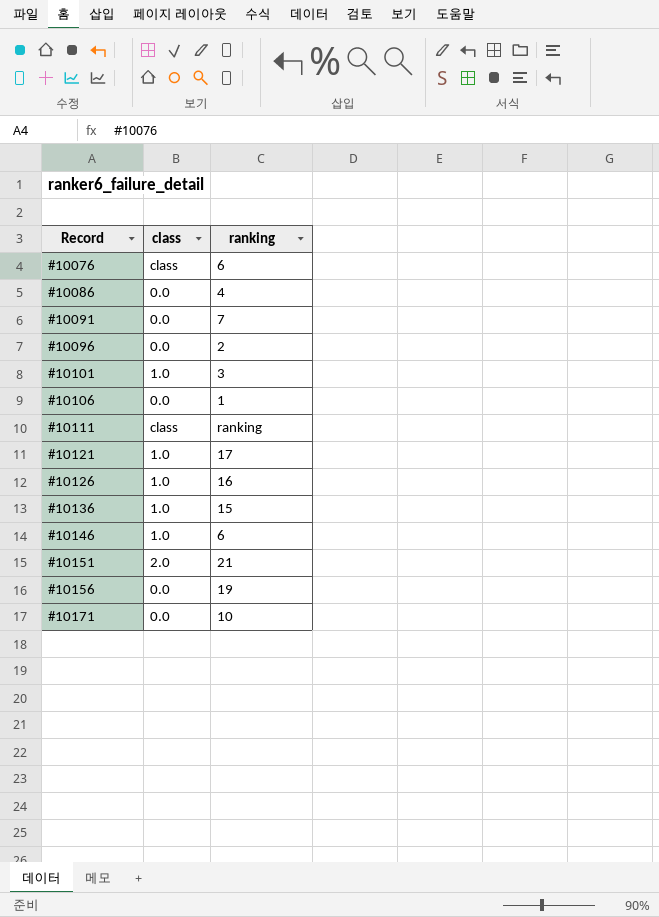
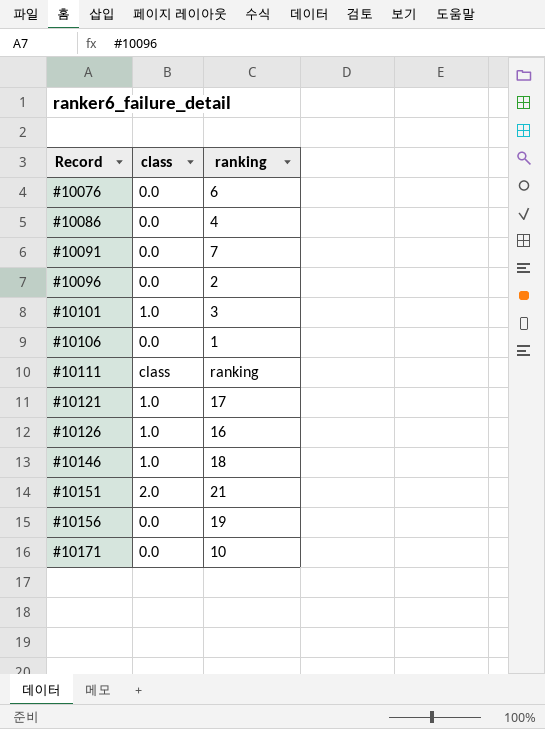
row #10136: 1.0 | 15 -> none
#10076 | class: class -> 0.0
#10146 | ranking: 6 -> 18

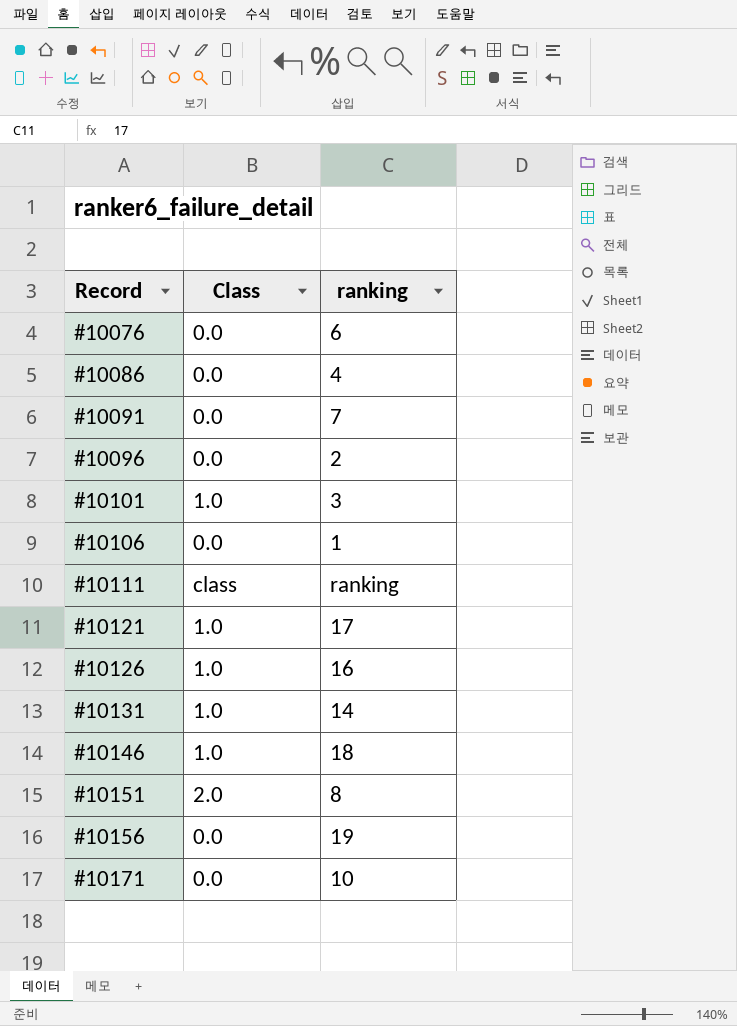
column name: class -> Class
row #10131: none -> 1.0 | 14
#10151 | ranking: 21 -> 8

